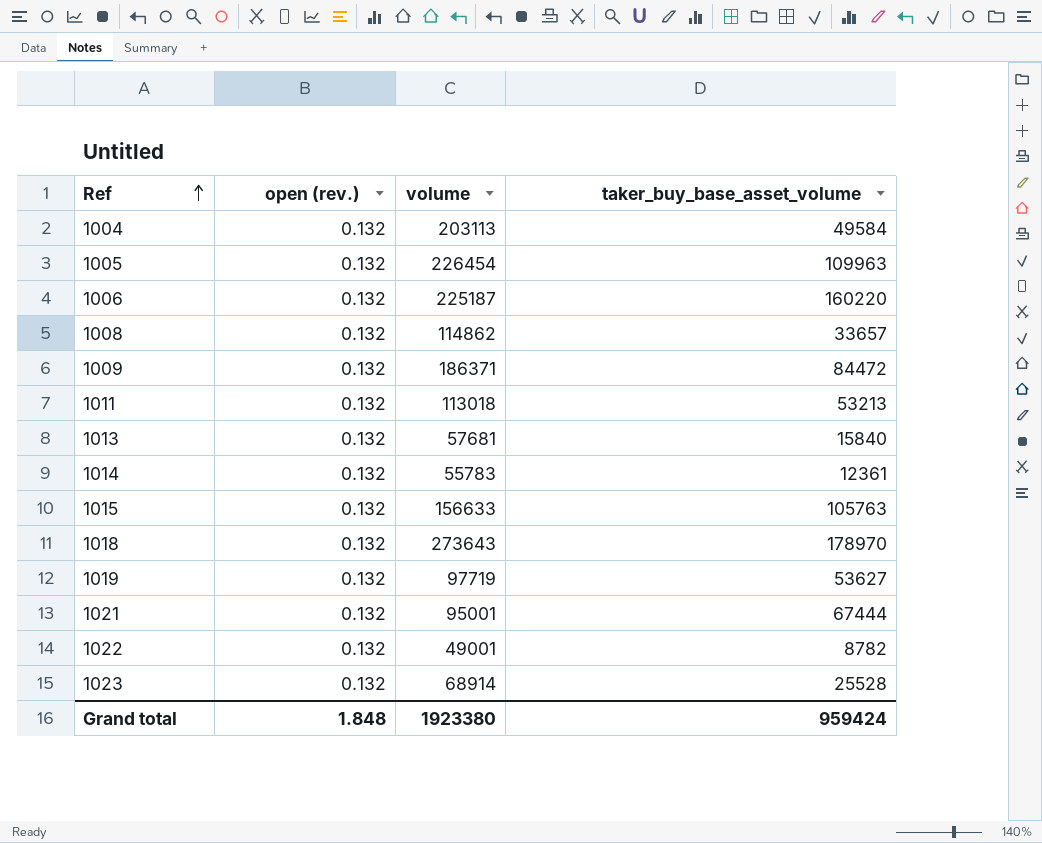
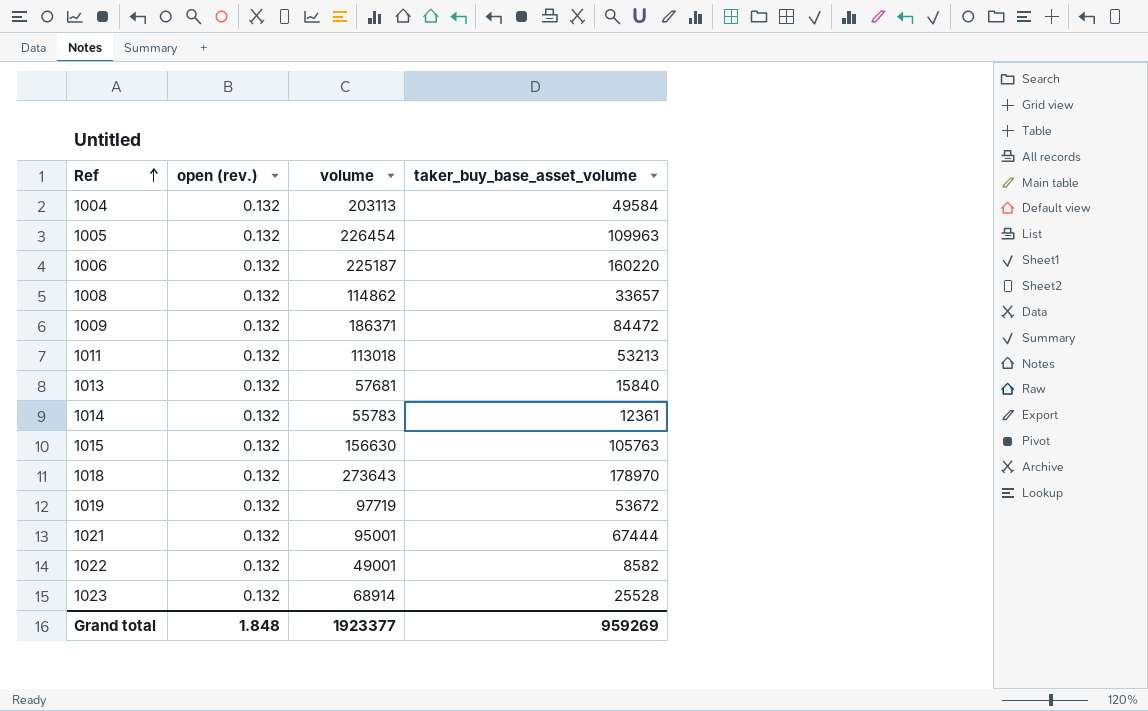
1015 | volume: 156633 -> 156630
1019 | taker_buy_base_asset_volume: 53627 -> 53672
1022 | taker_buy_base_asset_volume: 8782 -> 8582
Grand total | volume: 1923380 -> 1923377
Grand total | taker_buy_base_asset_volume: 959424 -> 959269

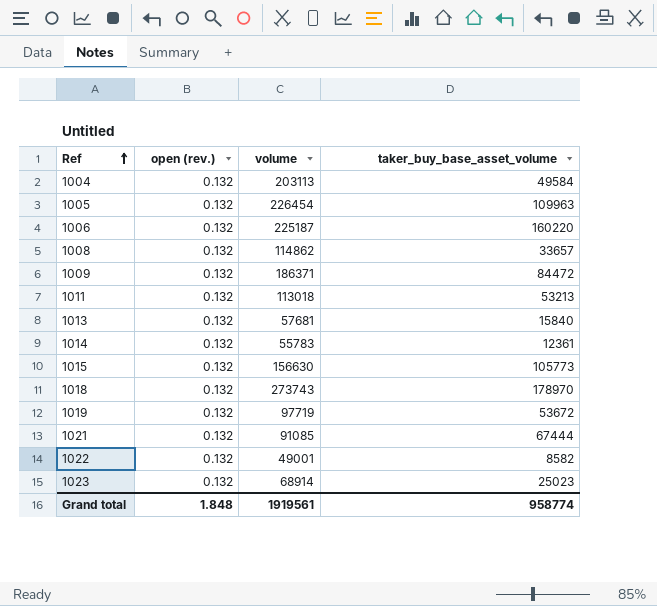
1015 | taker_buy_base_asset_volume: 105763 -> 105773
1018 | volume: 273643 -> 273743
1021 | volume: 95001 -> 91085
1023 | taker_buy_base_asset_volume: 25528 -> 25023
Grand total | volume: 1923377 -> 1919561
Grand total | taker_buy_base_asset_volume: 959269 -> 958774

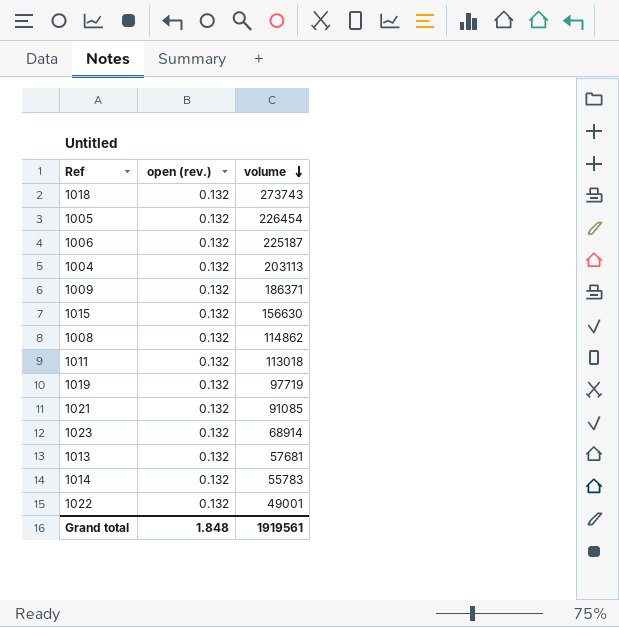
row order: Ref ascending -> volume descending
column taker_buy_base_asset_volume | position: 4 -> none

